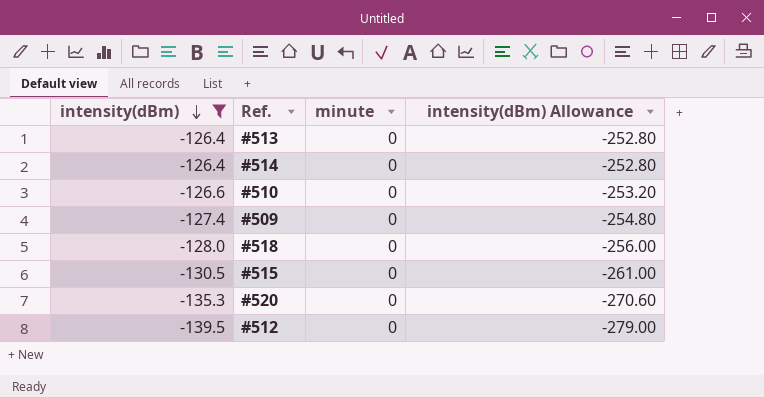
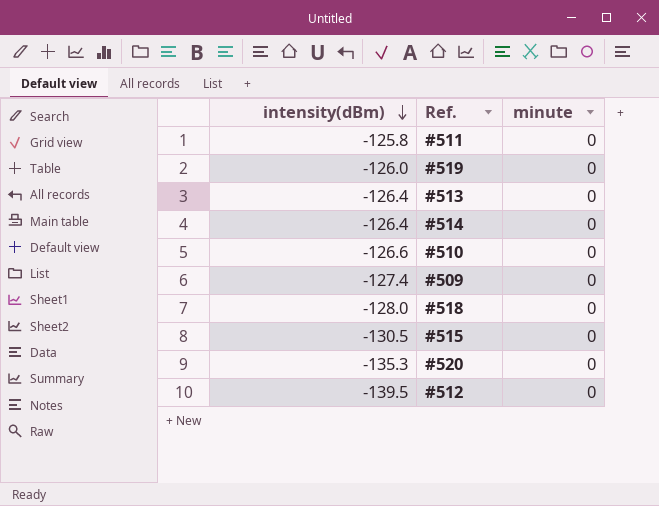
filter: intensity(dBm) <= -126.4 -> none
column intensity(dBm) Allowance | formula: [intensity(dBm)] * 2 -> none

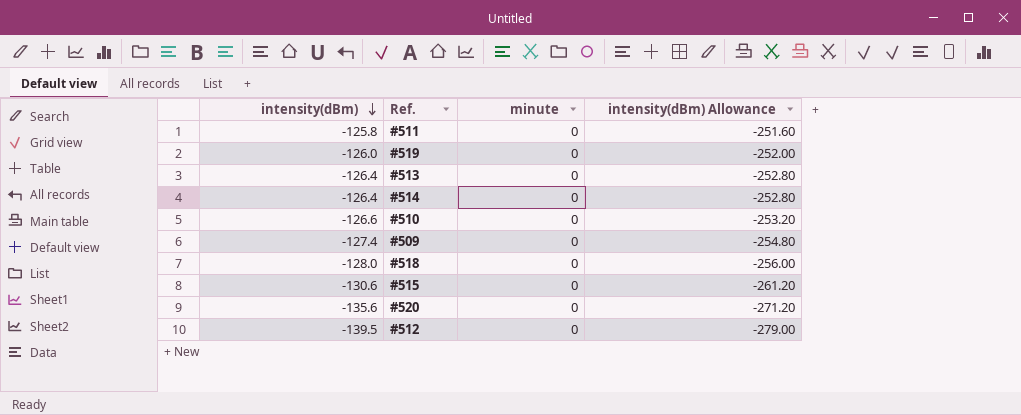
column intensity(dBm) Allowance | formula: none -> [intensity(dBm)] * 2
#515 | intensity(dBm): -130.5 -> -130.6
#520 | intensity(dBm): -135.3 -> -135.6

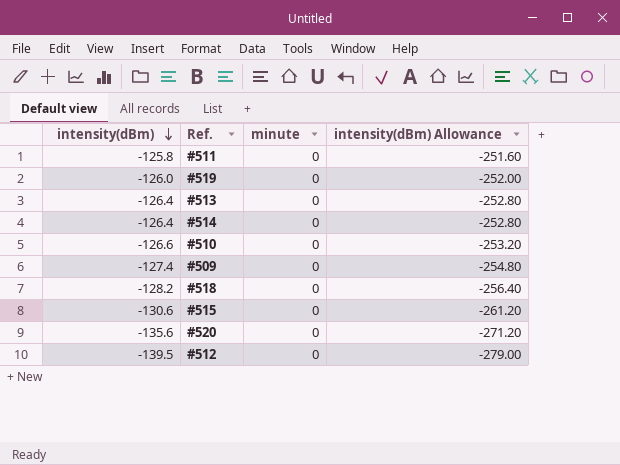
#518 | intensity(dBm): -128.0 -> -128.2
#518 | intensity(dBm) Allowance: -256.00 -> -256.40

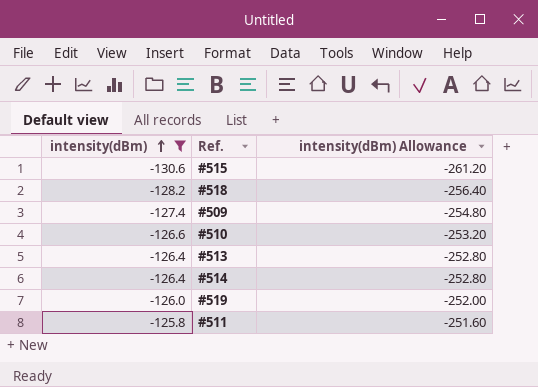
filter: none -> intensity(dBm) >= -130.6
row order: intensity(dBm) descending -> intensity(dBm) ascending
column minute | position: 3 -> none

